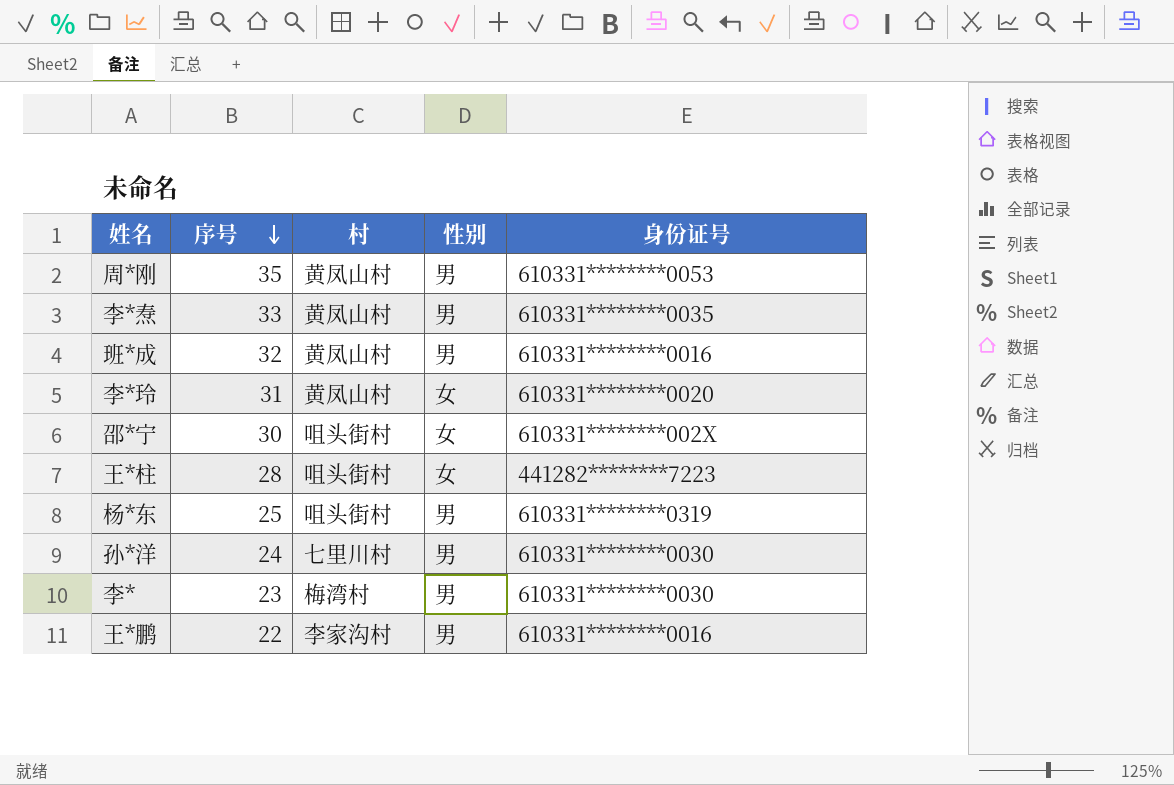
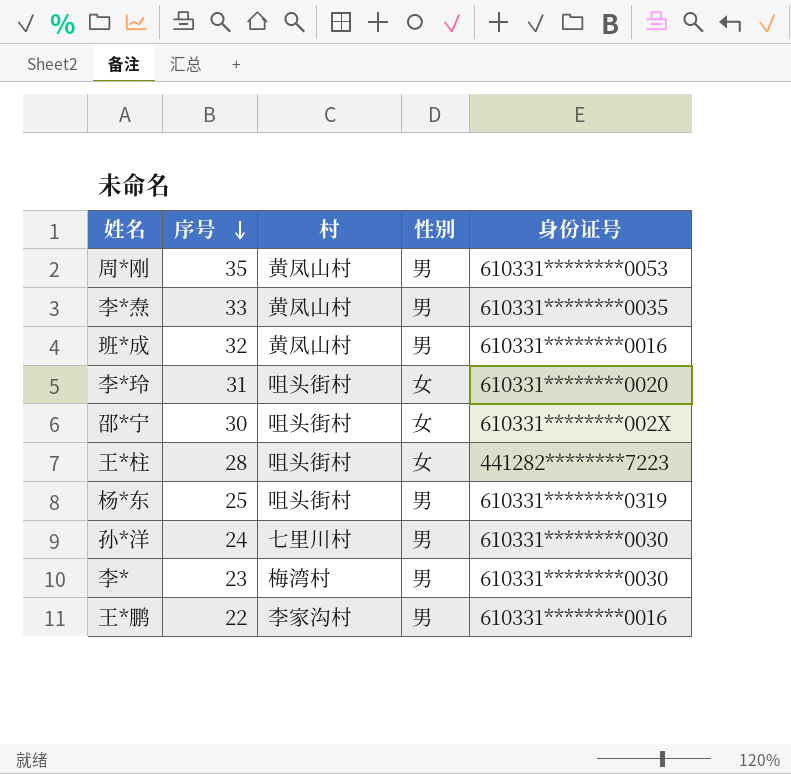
李*玲 | 村: 黄凤山村 -> 咀头街村

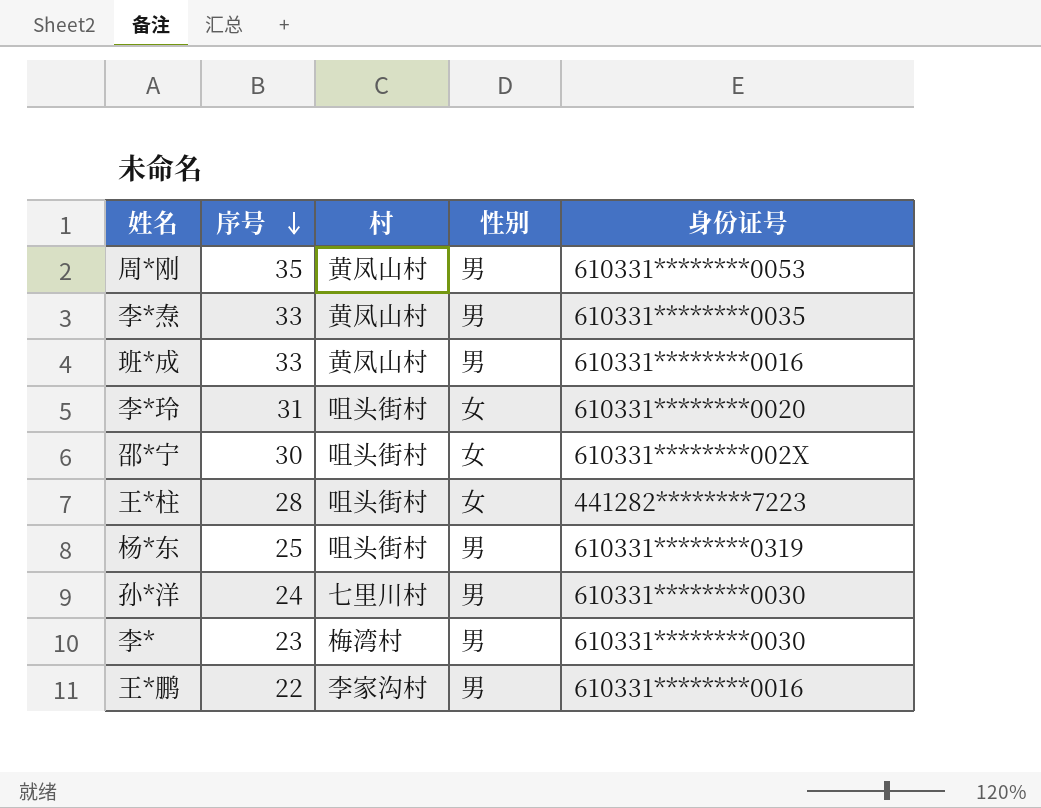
班*成 | 序号: 32 -> 33

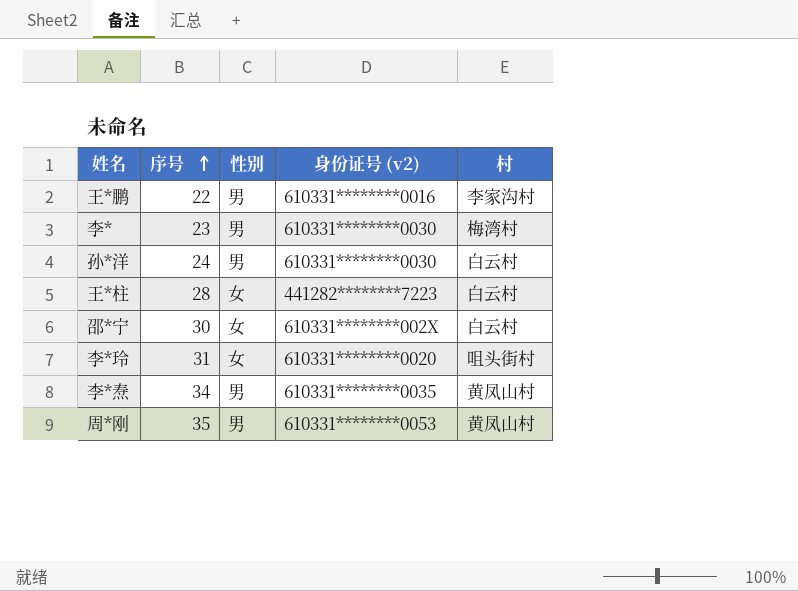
row order: 序号 descending -> 序号 ascending
column name: 身份证号 -> 身份证号 (v2)
column 村 | position: 3 -> 5
row 班*成: 33 | 黄凤山村 | 男 | 610331********0016 -> none
row 杨*东: 25 | 咀头街村 | 男 | 610331********0319 -> none
孙*洋 | 村: 七里川村 -> 白云村
王*柱 | 村: 咀头街村 -> 白云村
邵*宁 | 村: 咀头街村 -> 白云村
李*焘 | 序号: 33 -> 34

